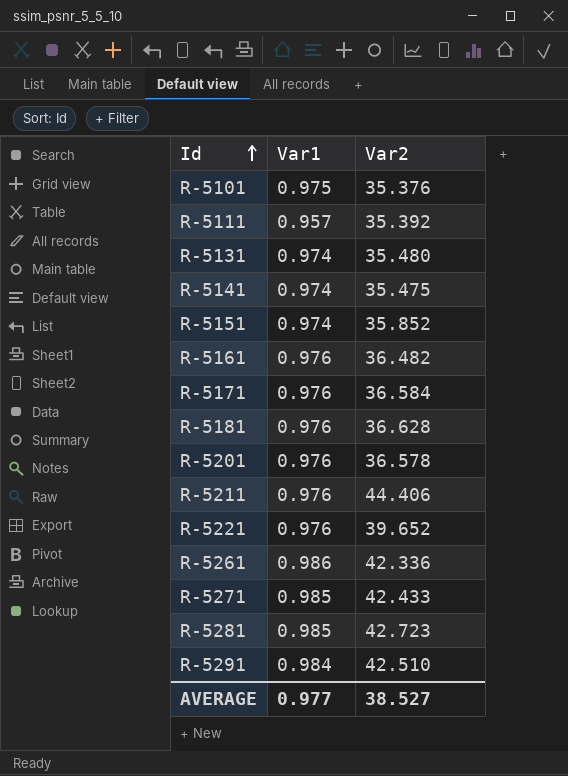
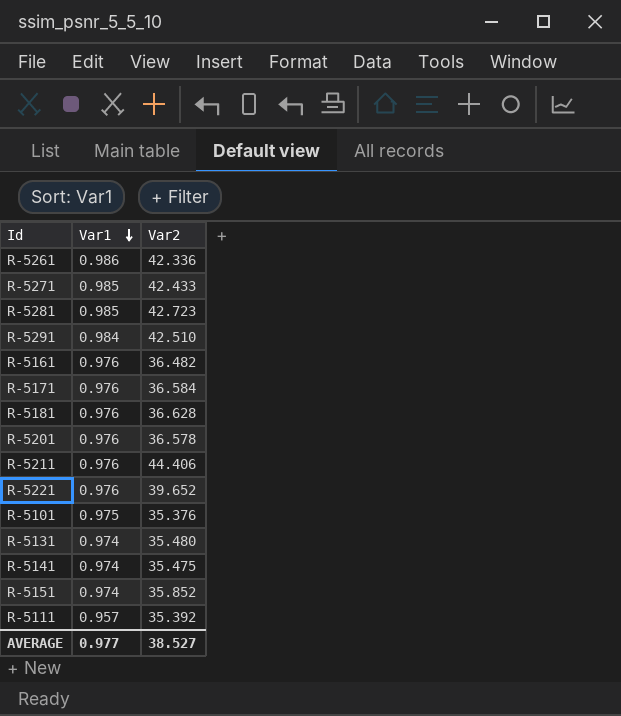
row order: Id ascending -> Var1 descending

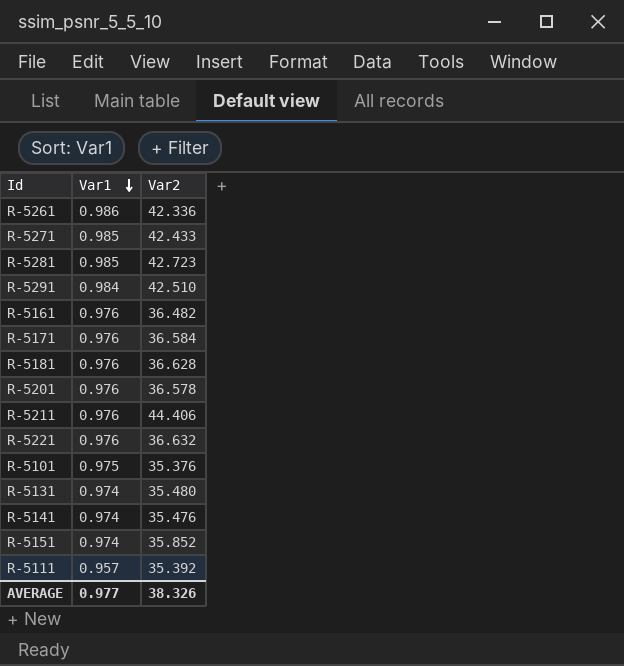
R-5221 | Var2: 39.652 -> 36.632
R-5141 | Var2: 35.475 -> 35.476
AVERAGE | Var2: 38.527 -> 38.326

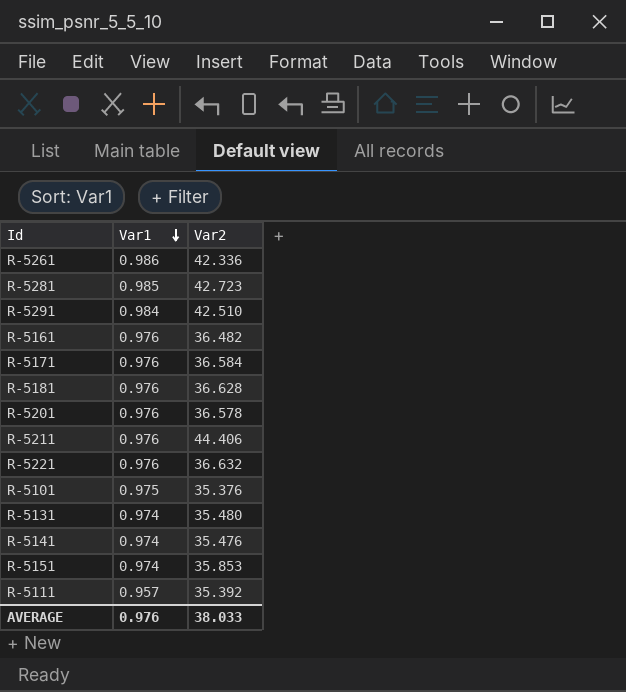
row R-5271: 0.985 | 42.433 -> none
R-5151 | Var2: 35.852 -> 35.853
AVERAGE | Var1: 0.977 -> 0.976
AVERAGE | Var2: 38.326 -> 38.033

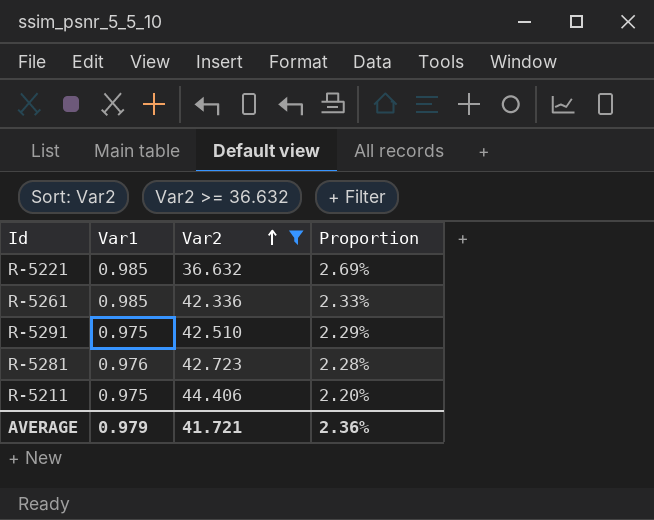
filter: none -> Var2 >= 36.632
row order: Var1 descending -> Var2 ascending
column Proportion | formula: none -> [Var1] / [Var2]
R-5221 | Var1: 0.976 -> 0.985
R-5261 | Var1: 0.986 -> 0.985
R-5291 | Var1: 0.984 -> 0.975
R-5281 | Var1: 0.985 -> 0.976
R-5211 | Var1: 0.976 -> 0.975
AVERAGE | Var1: 0.976 -> 0.979
AVERAGE | Var2: 38.033 -> 41.721

